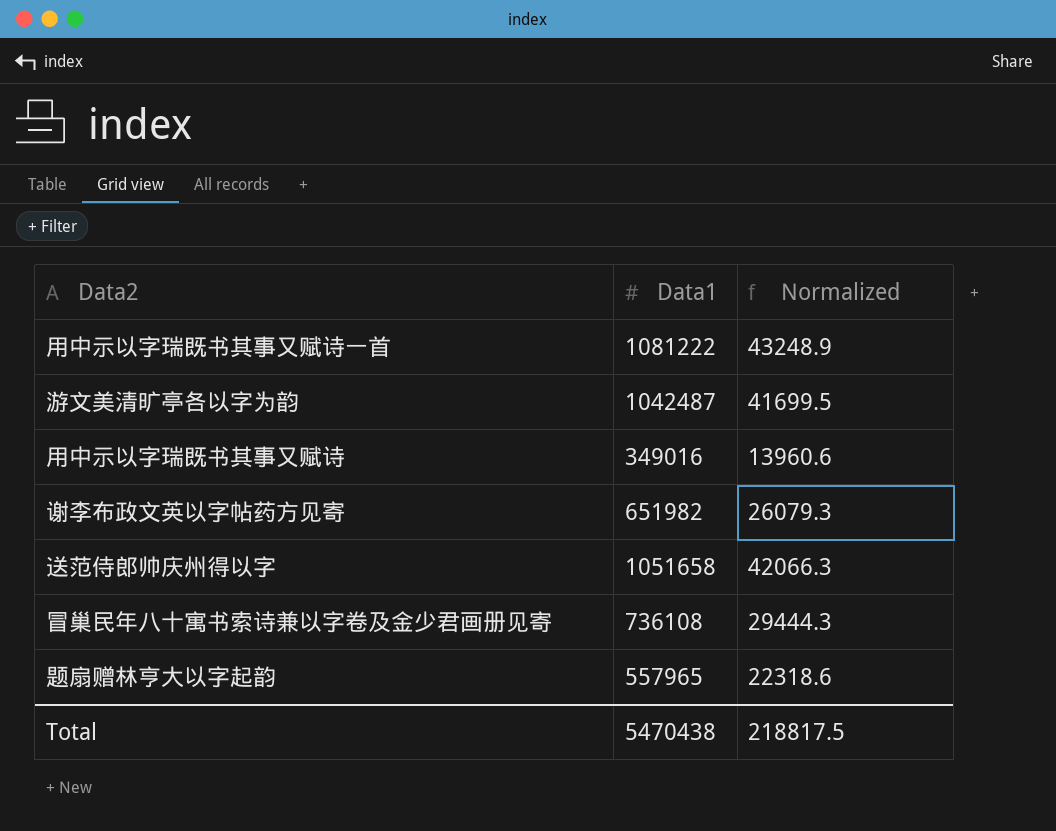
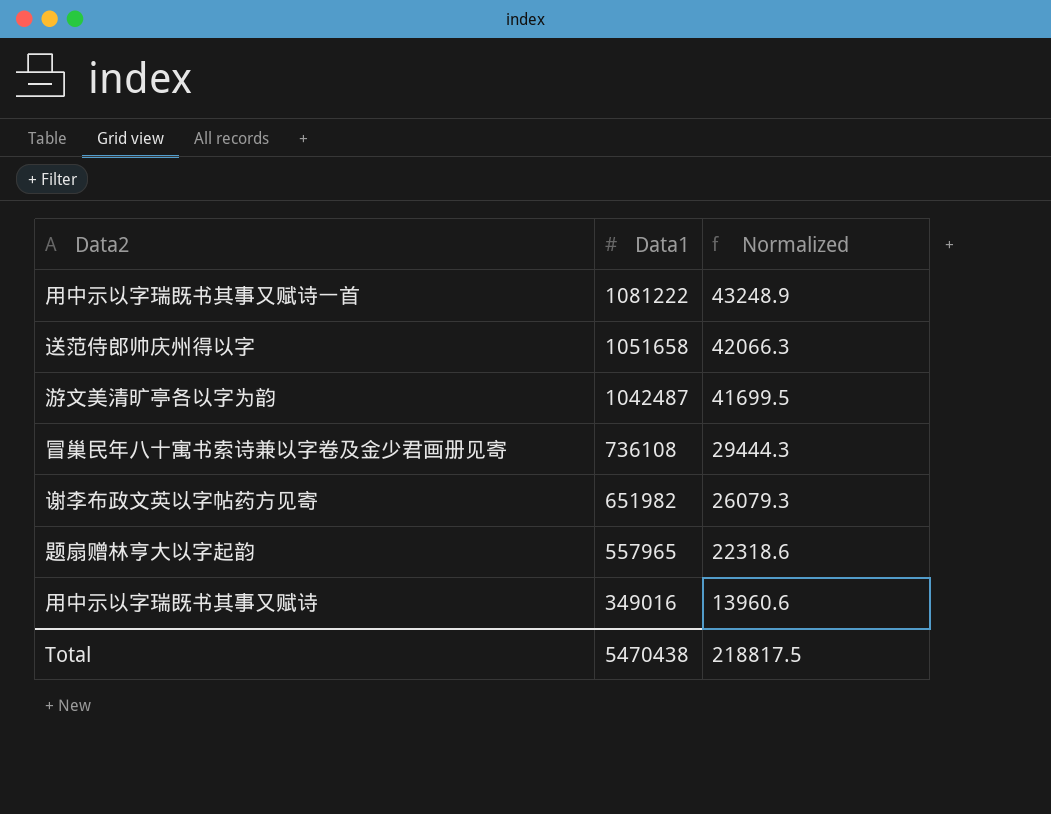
row order: none -> Data1 descending

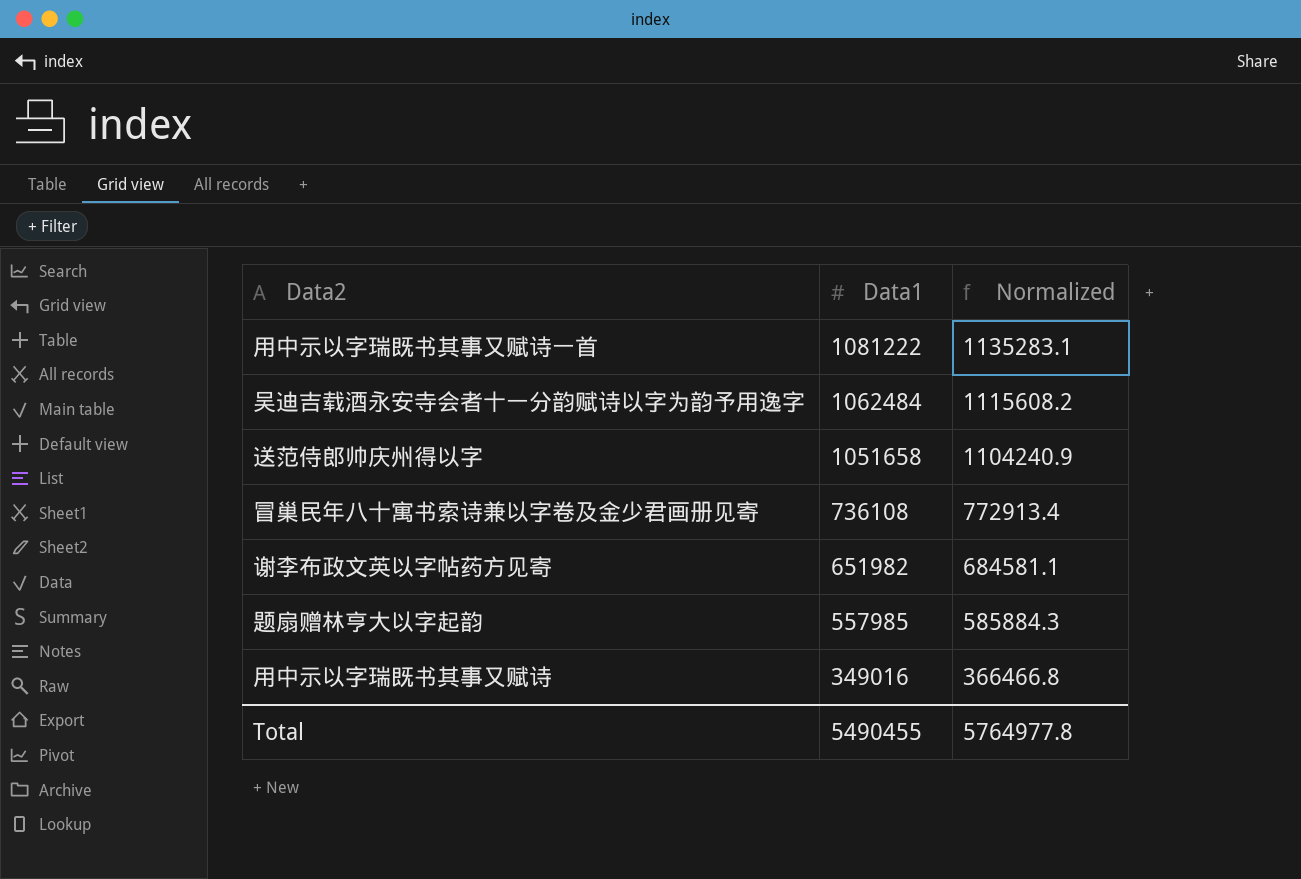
column Normalized | formula: [Data1] * 0.04 -> [Data1] * 1.05
row 游文美清旷亭各以字为韵: 1042487 | 41699.5 -> none
row 吴迪吉载酒永安寺会者十一分韵赋诗以字为韵予用逸字: none -> 1062484 | 1115608.2
题扇赠林亨大以字起韵 | Data1: 557965 -> 557985
Total | Data1: 5470438 -> 5490455
Total | Normalized: 218817.5 -> 5764977.8

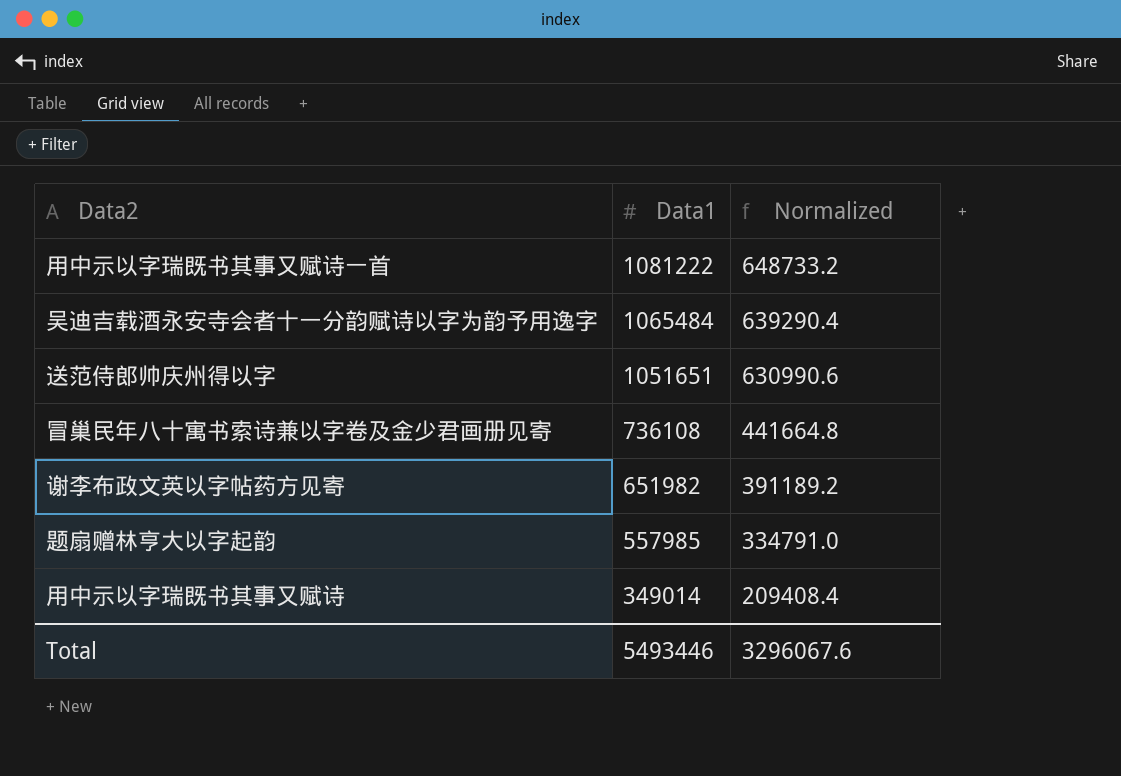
column Normalized | formula: [Data1] * 1.05 -> [Data1] * 0.6
吴迪吉载酒永安寺会者十一分韵赋诗以字为韵予用逸字 | Data1: 1062484 -> 1065484
送范侍郎帅庆州得以字 | Data1: 1051658 -> 1051651
用中示以字瑞既书其事又赋诗 | Data1: 349016 -> 349014
Total | Data1: 5490455 -> 5493446
Total | Normalized: 5764977.8 -> 3296067.6

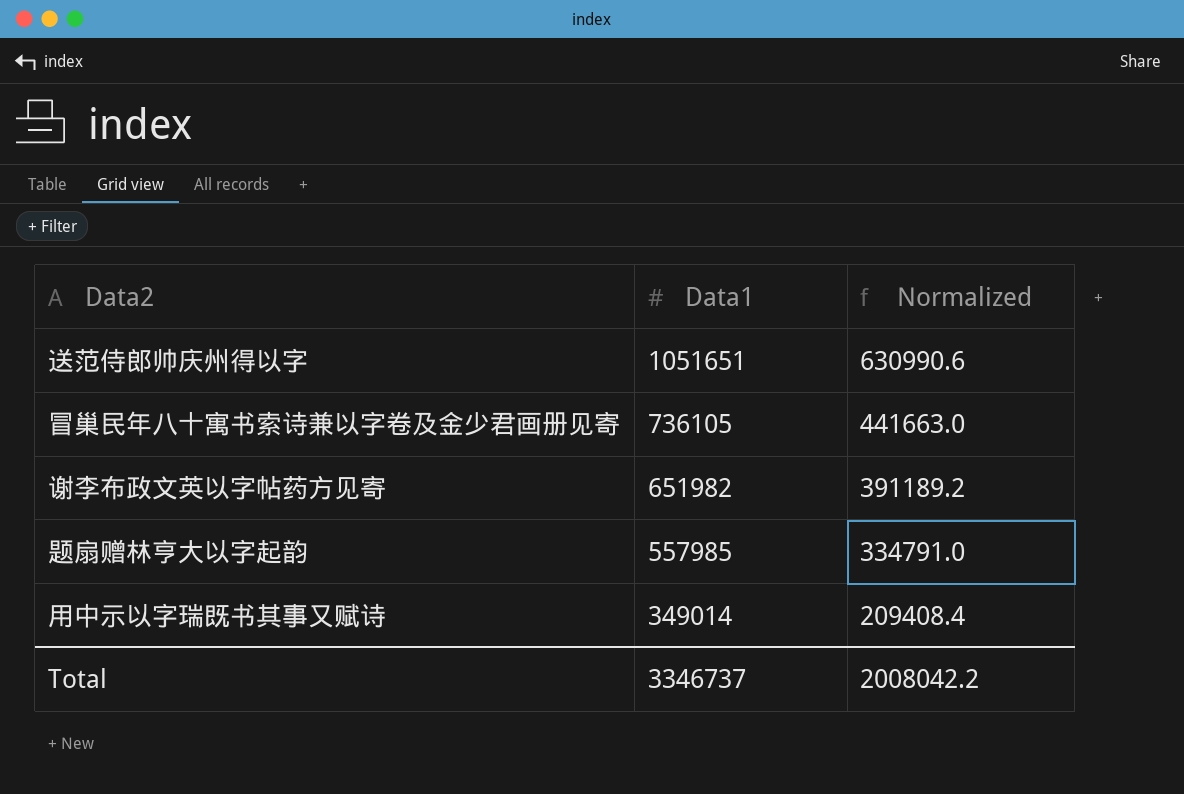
row 用中示以字瑞既书其事又赋诗一首: 1081222 | 648733.2 -> none
row 吴迪吉载酒永安寺会者十一分韵赋诗以字为韵予用逸字: 1065484 | 639290.4 -> none
冒巢民年八十寓书索诗兼以字卷及金少君画册见寄 | Data1: 736108 -> 736105
冒巢民年八十寓书索诗兼以字卷及金少君画册见寄 | Normalized: 441664.8 -> 441663.0
Total | Data1: 5493446 -> 3346737
Total | Normalized: 3296067.6 -> 2008042.2

